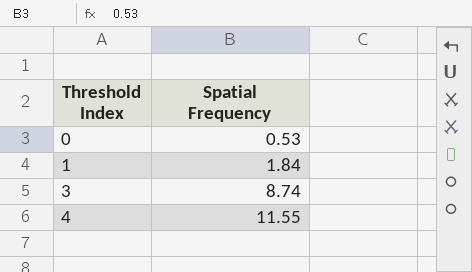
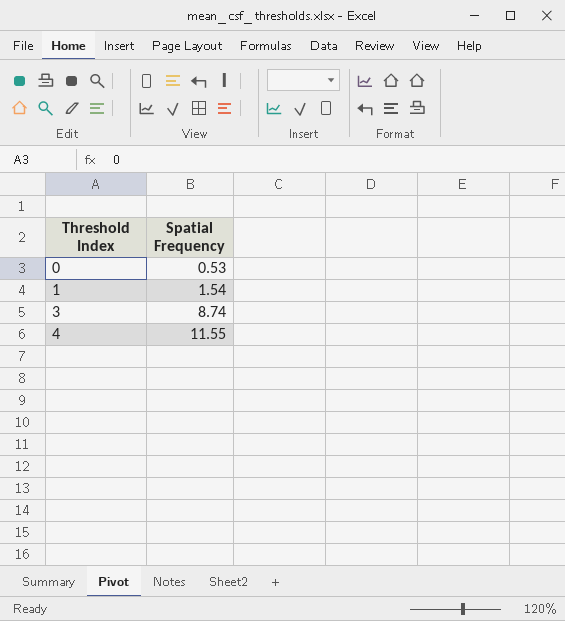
1 | Spatial Frequency: 1.84 -> 1.54

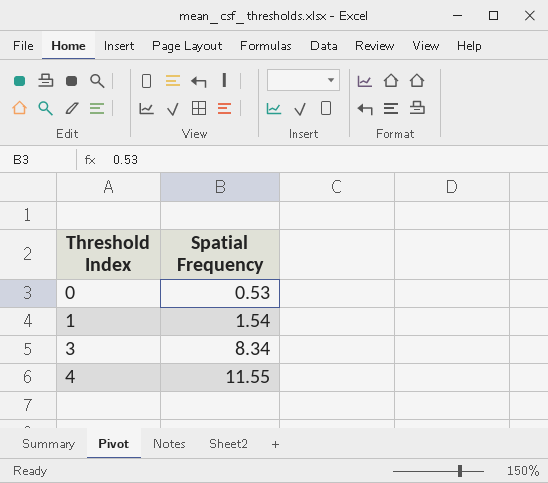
3 | Spatial Frequency: 8.74 -> 8.34

